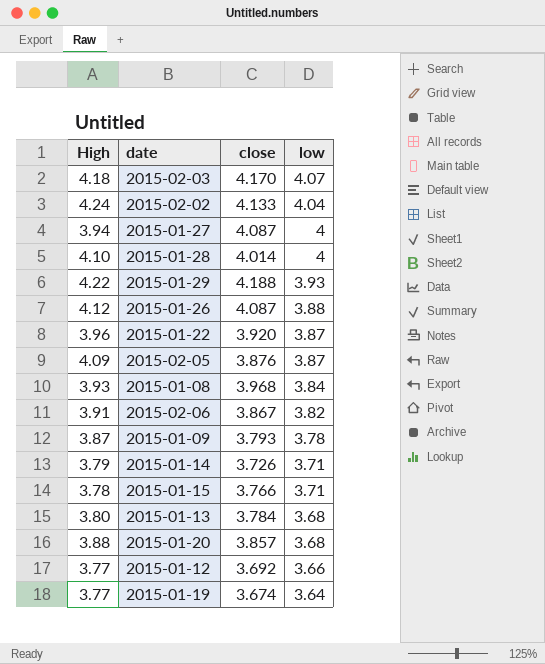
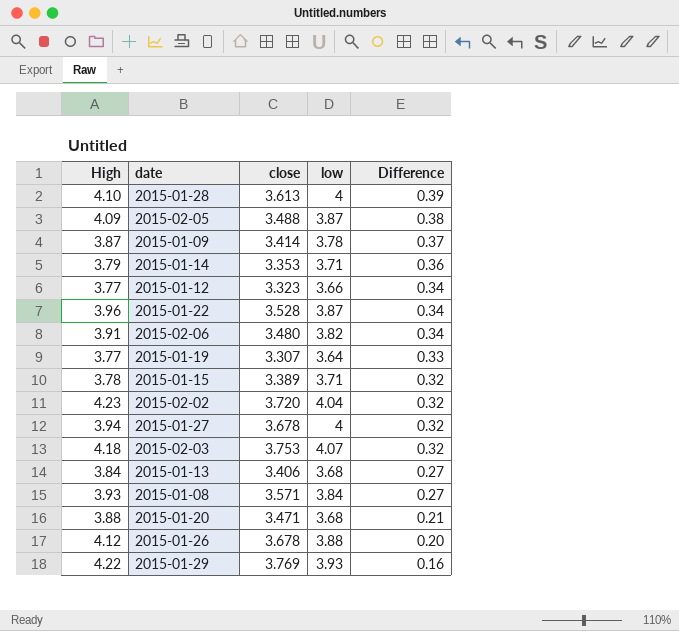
row order: low descending -> Difference descending
column Difference | formula: none -> [low] - [close]
2015-01-28 | close: 4.014 -> 3.613
2015-02-05 | close: 3.876 -> 3.488
2015-01-09 | close: 3.793 -> 3.414
2015-01-14 | close: 3.726 -> 3.353
2015-01-12 | close: 3.692 -> 3.323
2015-01-22 | close: 3.920 -> 3.528
2015-02-06 | close: 3.867 -> 3.480
2015-01-19 | close: 3.674 -> 3.307
2015-01-15 | close: 3.766 -> 3.389
2015-02-02 | High: 4.24 -> 4.23
2015-02-02 | close: 4.133 -> 3.720
2015-01-27 | close: 4.087 -> 3.678
2015-02-03 | close: 4.170 -> 3.753
2015-01-13 | High: 3.80 -> 3.84
2015-01-13 | close: 3.784 -> 3.406
2015-01-08 | close: 3.968 -> 3.571
2015-01-20 | close: 3.857 -> 3.471
2015-01-26 | close: 4.087 -> 3.678
2015-01-29 | close: 4.188 -> 3.769

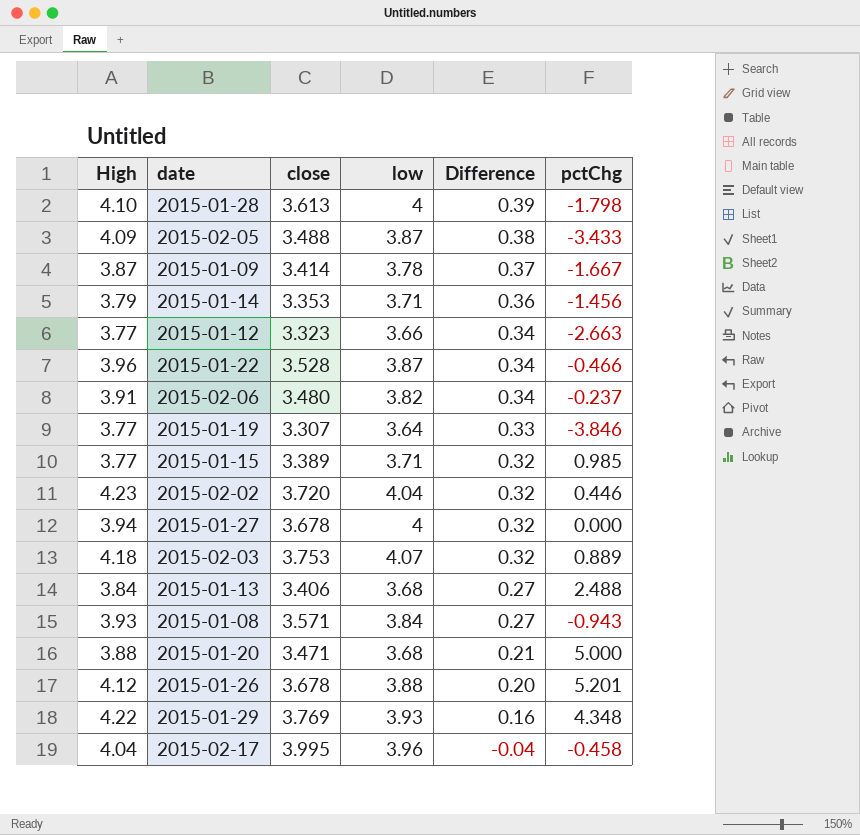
column pctChg | position: none -> 6
2015-01-15 | High: 3.78 -> 3.77
row 2015-02-17: none -> 4.04 | 3.995 | 3.96 | -0.04 | -0.458

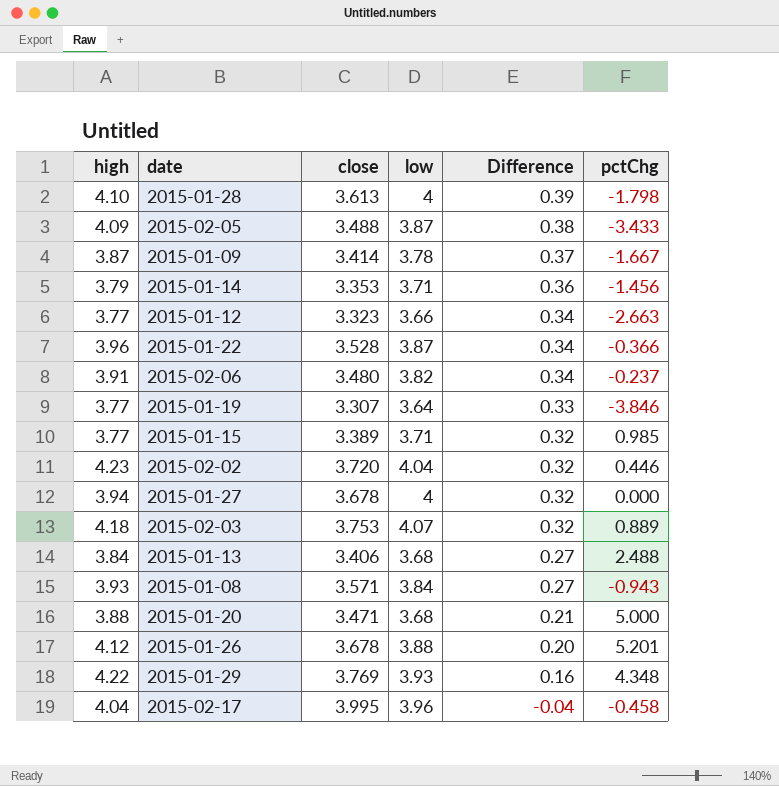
column name: High -> high
2015-01-22 | pctChg: -0.466 -> -0.366

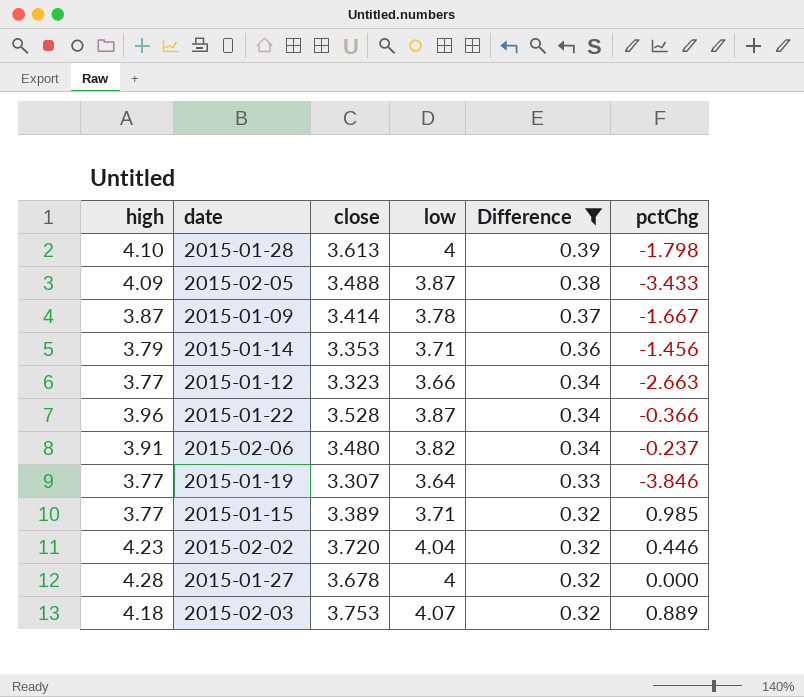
filter: none -> Difference >= 0.32
2015-01-27 | high: 3.94 -> 4.28

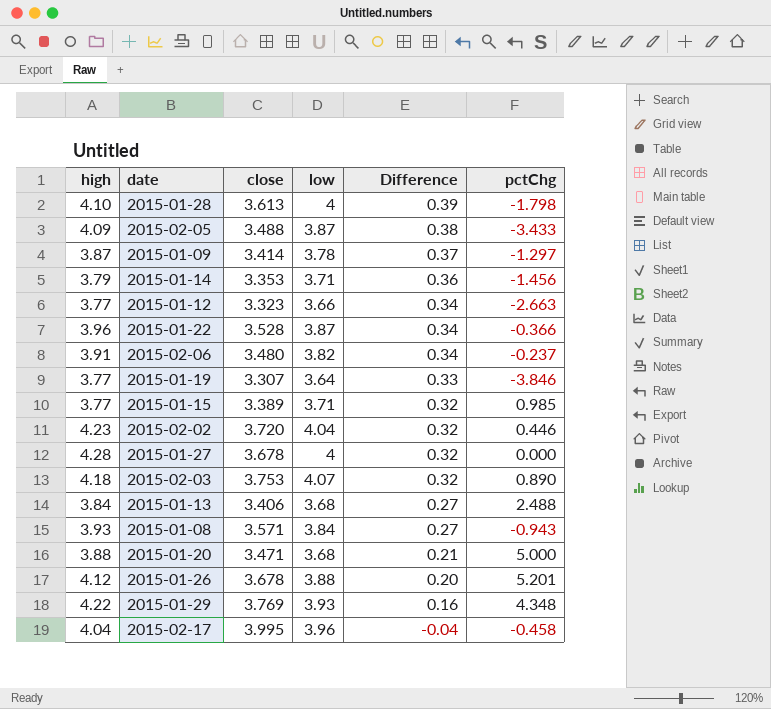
filter: Difference >= 0.32 -> none
2015-01-09 | pctChg: -1.667 -> -1.297
2015-02-03 | pctChg: 0.889 -> 0.890

